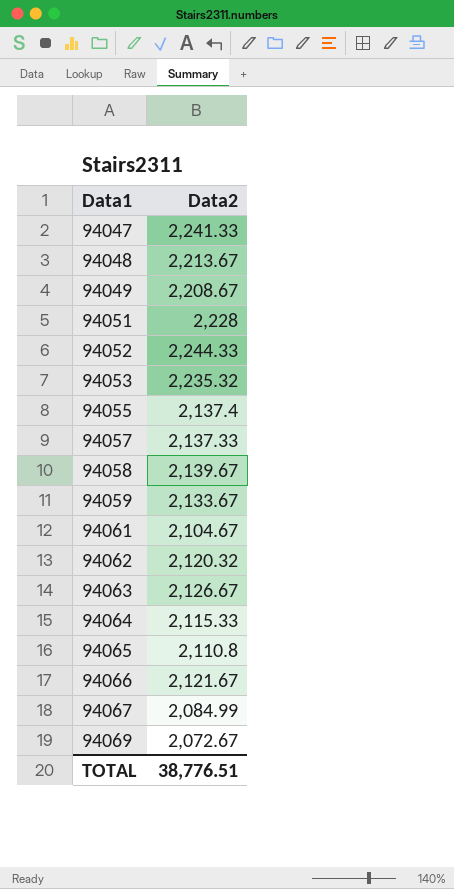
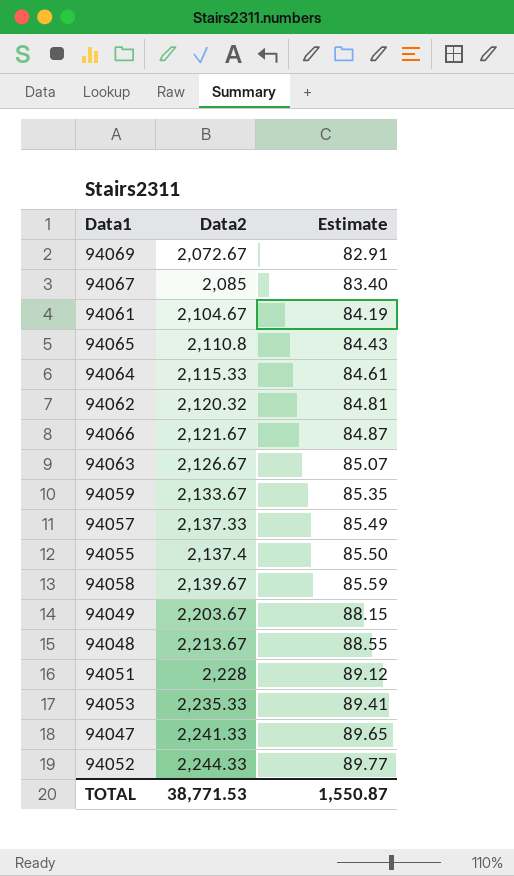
row order: Data1 ascending -> Data2 ascending
column Estimate | formula: none -> [Data2] * 0.04
94067 | Data2: 2,084.99 -> 2,085
94049 | Data2: 2,208.67 -> 2,203.67
94053 | Data2: 2,235.32 -> 2,235.33
TOTAL | Data2: 38,776.51 -> 38,771.53

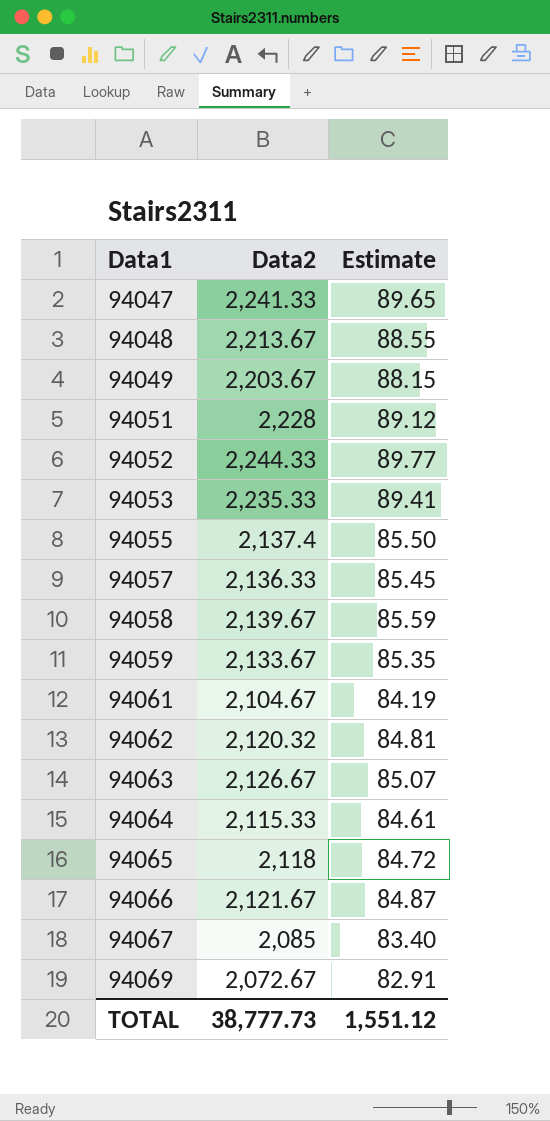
row order: Data2 ascending -> Data1 ascending
94057 | Data2: 2,137.33 -> 2,136.33
94057 | Estimate: 85.49 -> 85.45
94065 | Data2: 2,110.8 -> 2,118
94065 | Estimate: 84.43 -> 84.72
TOTAL | Data2: 38,771.53 -> 38,777.73
TOTAL | Estimate: 1,550.87 -> 1,551.12

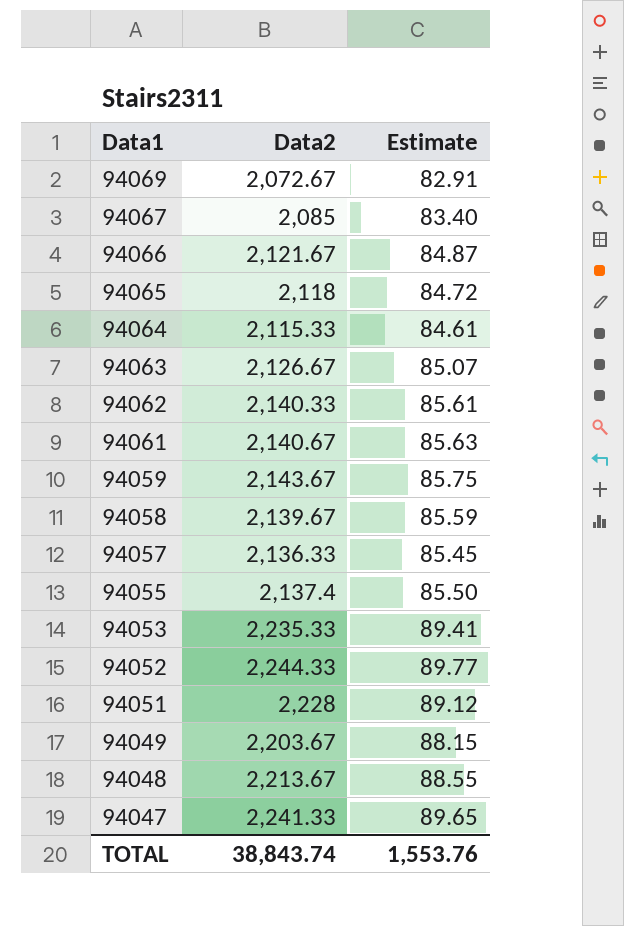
row order: Data1 ascending -> Data1 descending
94062 | Data2: 2,120.32 -> 2,140.33
94062 | Estimate: 84.81 -> 85.61
94061 | Data2: 2,104.67 -> 2,140.67
94061 | Estimate: 84.19 -> 85.63
94059 | Data2: 2,133.67 -> 2,143.67
94059 | Estimate: 85.35 -> 85.75
TOTAL | Data2: 38,777.73 -> 38,843.74
TOTAL | Estimate: 1,551.12 -> 1,553.76

